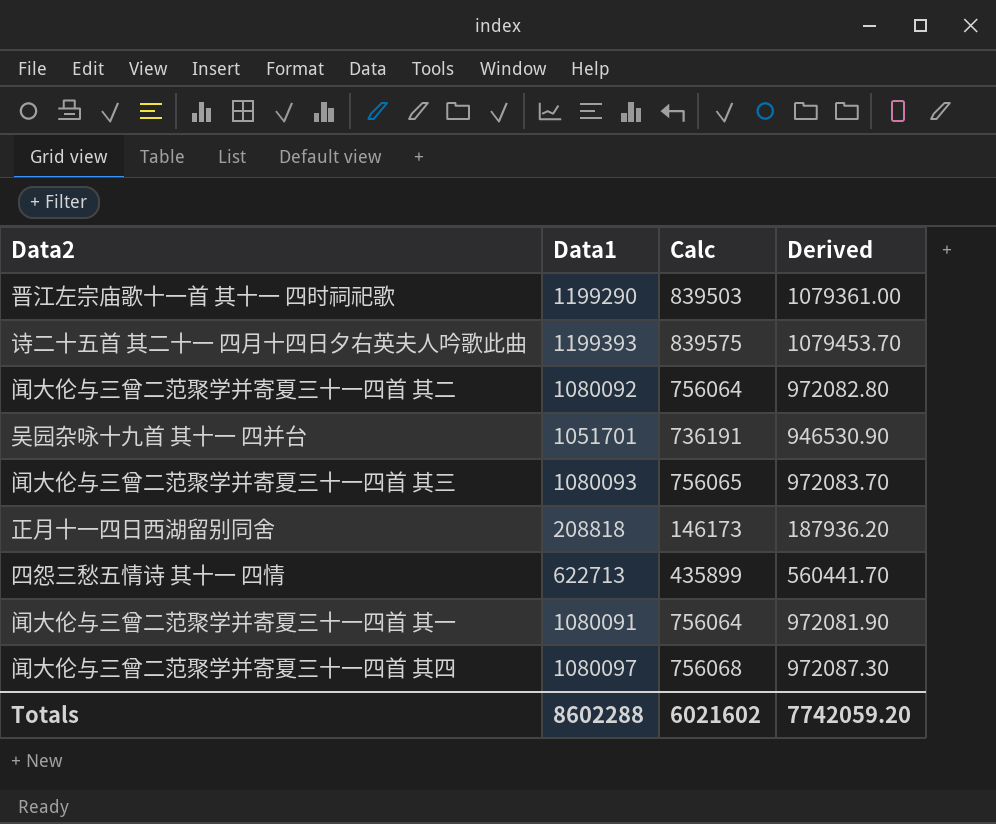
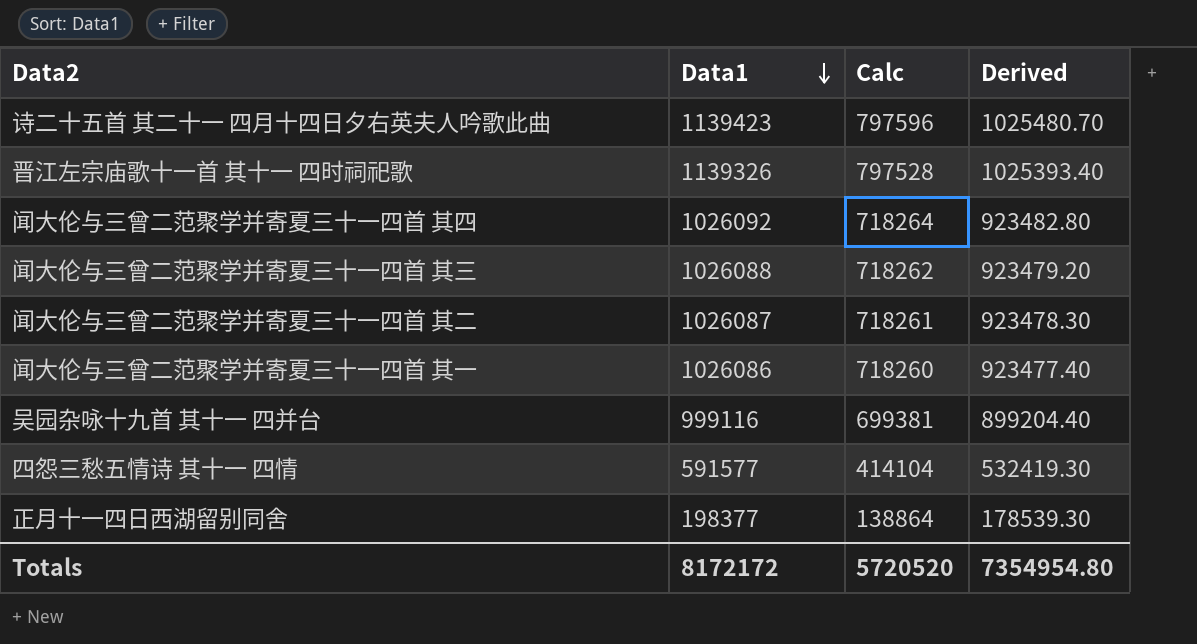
row order: none -> Data1 descending
诗二十五首 其二十一 四月十四日夕右英夫人吟歌此曲 | Data1: 1199393 -> 1139423
诗二十五首 其二十一 四月十四日夕右英夫人吟歌此曲 | Calc: 839575 -> 797596
诗二十五首 其二十一 四月十四日夕右英夫人吟歌此曲 | Derived: 1079453.70 -> 1025480.70
晋江左宗庙歌十一首 其十一 四时祠祀歌 | Data1: 1199290 -> 1139326
晋江左宗庙歌十一首 其十一 四时祠祀歌 | Calc: 839503 -> 797528
晋江左宗庙歌十一首 其十一 四时祠祀歌 | Derived: 1079361.00 -> 1025393.40
闻大伦与三曾二范聚学并寄夏三十一四首 其四 | Data1: 1080097 -> 1026092
闻大伦与三曾二范聚学并寄夏三十一四首 其四 | Calc: 756068 -> 718264
闻大伦与三曾二范聚学并寄夏三十一四首 其四 | Derived: 972087.30 -> 923482.80
闻大伦与三曾二范聚学并寄夏三十一四首 其三 | Data1: 1080093 -> 1026088
闻大伦与三曾二范聚学并寄夏三十一四首 其三 | Calc: 756065 -> 718262
闻大伦与三曾二范聚学并寄夏三十一四首 其三 | Derived: 972083.70 -> 923479.20
闻大伦与三曾二范聚学并寄夏三十一四首 其二 | Data1: 1080092 -> 1026087
闻大伦与三曾二范聚学并寄夏三十一四首 其二 | Calc: 756064 -> 718261
闻大伦与三曾二范聚学并寄夏三十一四首 其二 | Derived: 972082.80 -> 923478.30
闻大伦与三曾二范聚学并寄夏三十一四首 其一 | Data1: 1080091 -> 1026086
闻大伦与三曾二范聚学并寄夏三十一四首 其一 | Calc: 756064 -> 718260
闻大伦与三曾二范聚学并寄夏三十一四首 其一 | Derived: 972081.90 -> 923477.40
吴园杂咏十九首 其十一 四并台 | Data1: 1051701 -> 999116
吴园杂咏十九首 其十一 四并台 | Calc: 736191 -> 699381
吴园杂咏十九首 其十一 四并台 | Derived: 946530.90 -> 899204.40
四怨三愁五情诗 其十一 四情 | Data1: 622713 -> 591577
四怨三愁五情诗 其十一 四情 | Calc: 435899 -> 414104
四怨三愁五情诗 其十一 四情 | Derived: 560441.70 -> 532419.30
正月十一四日西湖留别同舍 | Data1: 208818 -> 198377
正月十一四日西湖留别同舍 | Calc: 146173 -> 138864
正月十一四日西湖留别同舍 | Derived: 187936.20 -> 178539.30
Totals | Data1: 8602288 -> 8172172
Totals | Calc: 6021602 -> 5720520
Totals | Derived: 7742059.20 -> 7354954.80

